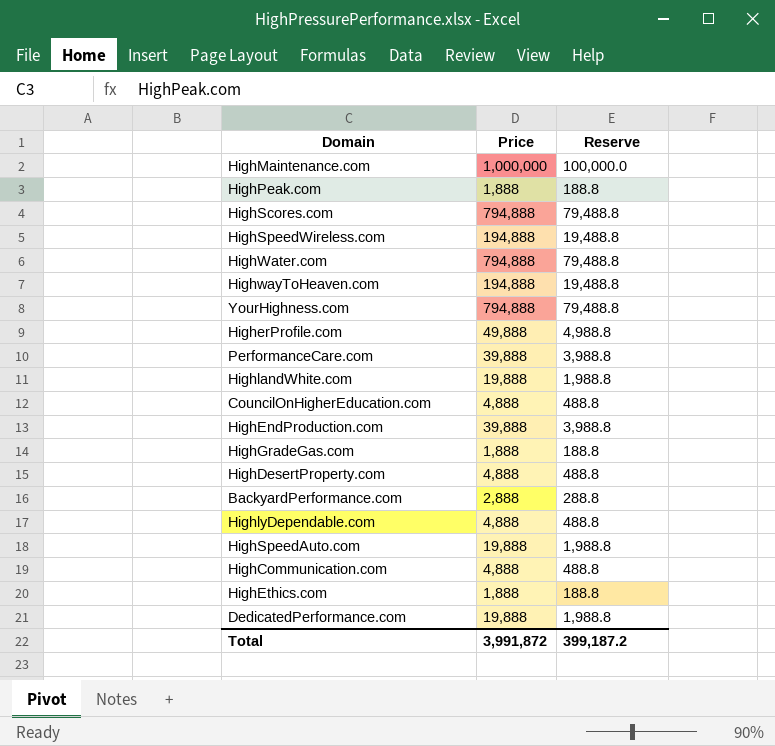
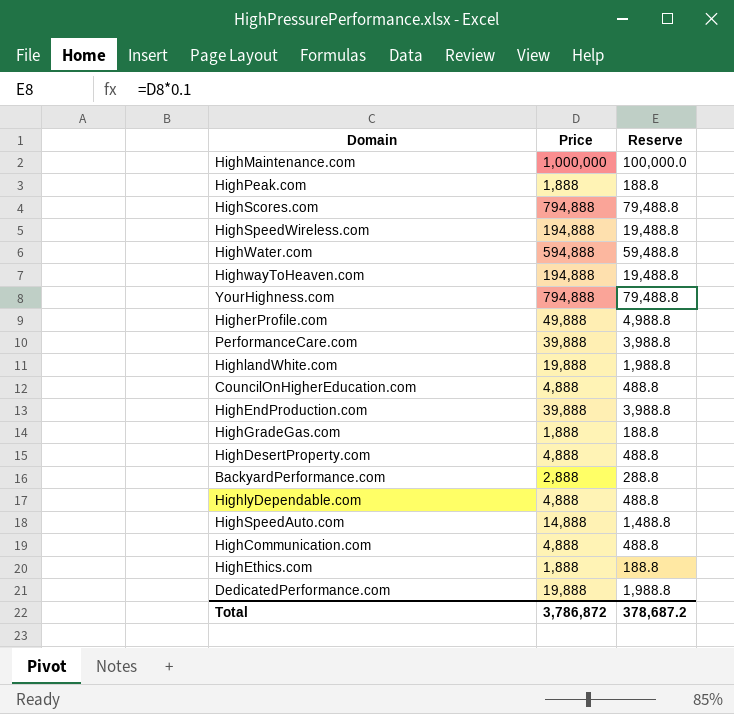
HighWater.com | Price: 794,888 -> 594,888
HighWater.com | Reserve: 79,488.8 -> 59,488.8
HighSpeedAuto.com | Price: 19,888 -> 14,888
HighSpeedAuto.com | Reserve: 1,988.8 -> 1,488.8
Total | Price: 3,991,872 -> 3,786,872
Total | Reserve: 399,187.2 -> 378,687.2

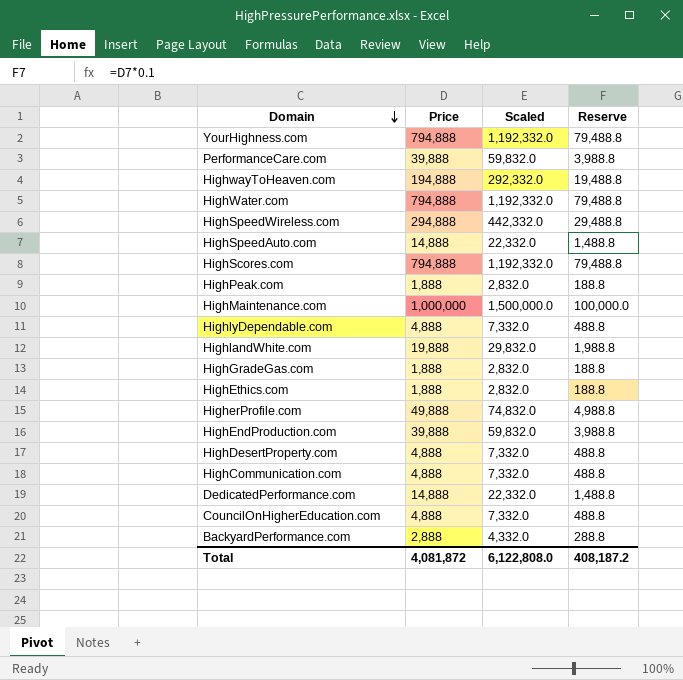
row order: none -> Domain descending
column Scaled | formula: none -> [Price] * 1.5
HighWater.com | Price: 594,888 -> 794,888
HighWater.com | Reserve: 59,488.8 -> 79,488.8
HighSpeedWireless.com | Price: 194,888 -> 294,888
HighSpeedWireless.com | Reserve: 19,488.8 -> 29,488.8
DedicatedPerformance.com | Price: 19,888 -> 14,888
DedicatedPerformance.com | Reserve: 1,988.8 -> 1,488.8
Total | Price: 3,786,872 -> 4,081,872
Total | Reserve: 378,687.2 -> 408,187.2

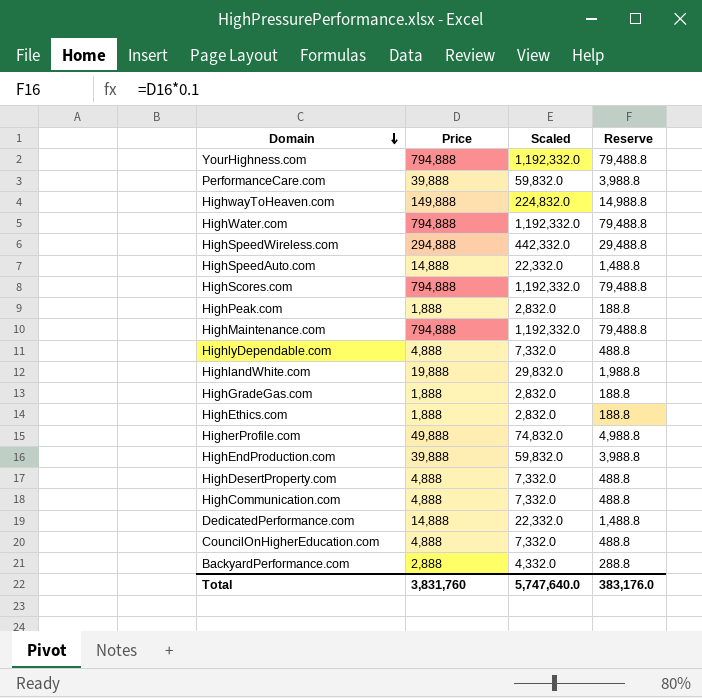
HighwayToHeaven.com | Price: 194,888 -> 149,888
HighwayToHeaven.com | Scaled: 292,332.0 -> 224,832.0
HighwayToHeaven.com | Reserve: 19,488.8 -> 14,988.8
HighMaintenance.com | Price: 1,000,000 -> 794,888
HighMaintenance.com | Scaled: 1,500,000.0 -> 1,192,332.0
HighMaintenance.com | Reserve: 100,000.0 -> 79,488.8
Total | Price: 4,081,872 -> 3,831,760
Total | Scaled: 6,122,808.0 -> 5,747,640.0
Total | Reserve: 408,187.2 -> 383,176.0

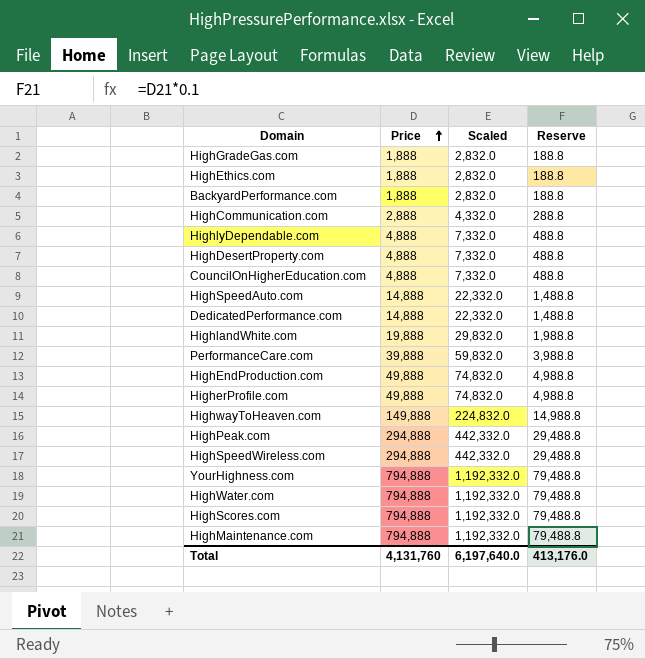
row order: Domain descending -> Price ascending
BackyardPerformance.com | Price: 2,888 -> 1,888
BackyardPerformance.com | Scaled: 4,332.0 -> 2,832.0
BackyardPerformance.com | Reserve: 288.8 -> 188.8
HighCommunication.com | Price: 4,888 -> 2,888
HighCommunication.com | Scaled: 7,332.0 -> 4,332.0
HighCommunication.com | Reserve: 488.8 -> 288.8
HighEndProduction.com | Price: 39,888 -> 49,888
HighEndProduction.com | Scaled: 59,832.0 -> 74,832.0
HighEndProduction.com | Reserve: 3,988.8 -> 4,988.8
HighPeak.com | Price: 1,888 -> 294,888
HighPeak.com | Scaled: 2,832.0 -> 442,332.0
HighPeak.com | Reserve: 188.8 -> 29,488.8
Total | Price: 3,831,760 -> 4,131,760
Total | Scaled: 5,747,640.0 -> 6,197,640.0
Total | Reserve: 383,176.0 -> 413,176.0

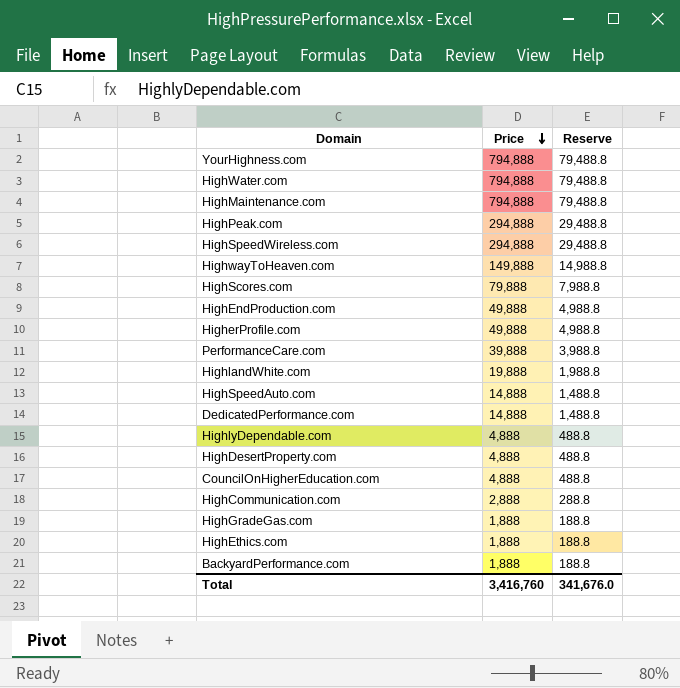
row order: Price ascending -> Price descending
column Scaled | formula: [Price] * 1.5 -> none
HighScores.com | Price: 794,888 -> 79,888
HighScores.com | Reserve: 79,488.8 -> 7,988.8
Total | Price: 4,131,760 -> 3,416,760
Total | Reserve: 413,176.0 -> 341,676.0

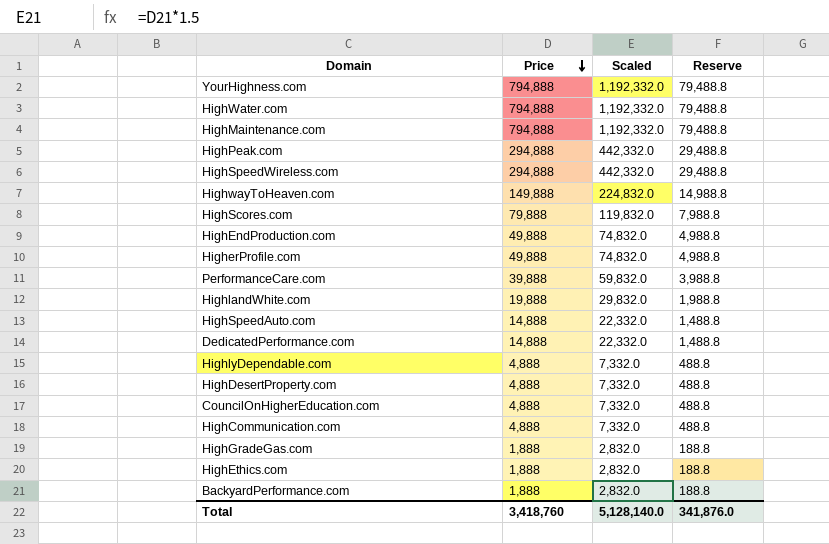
column Scaled | formula: none -> [Price] * 1.5
HighCommunication.com | Price: 2,888 -> 4,888
HighCommunication.com | Reserve: 288.8 -> 488.8
Total | Price: 3,416,760 -> 3,418,760
Total | Reserve: 341,676.0 -> 341,876.0

